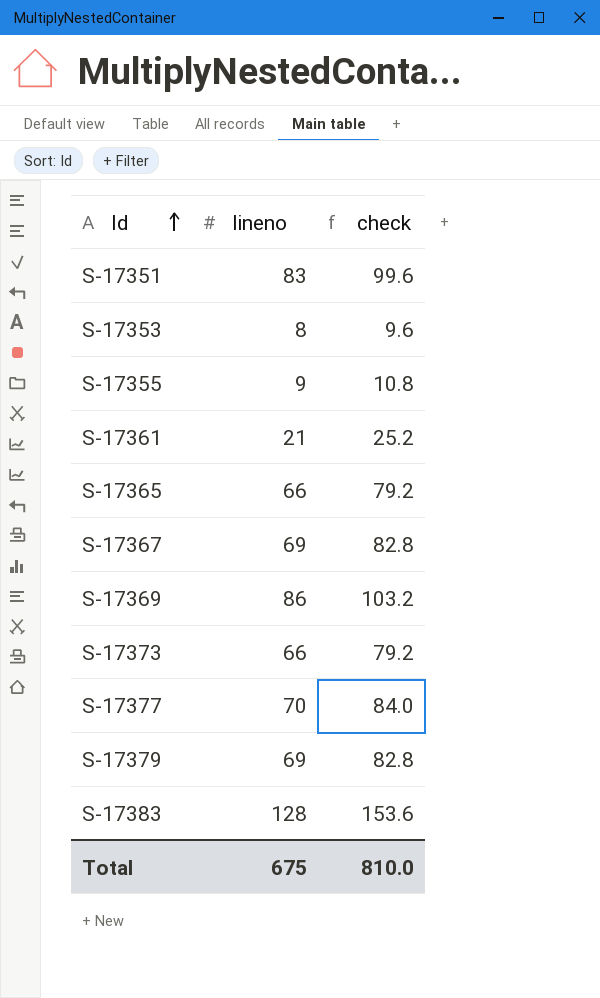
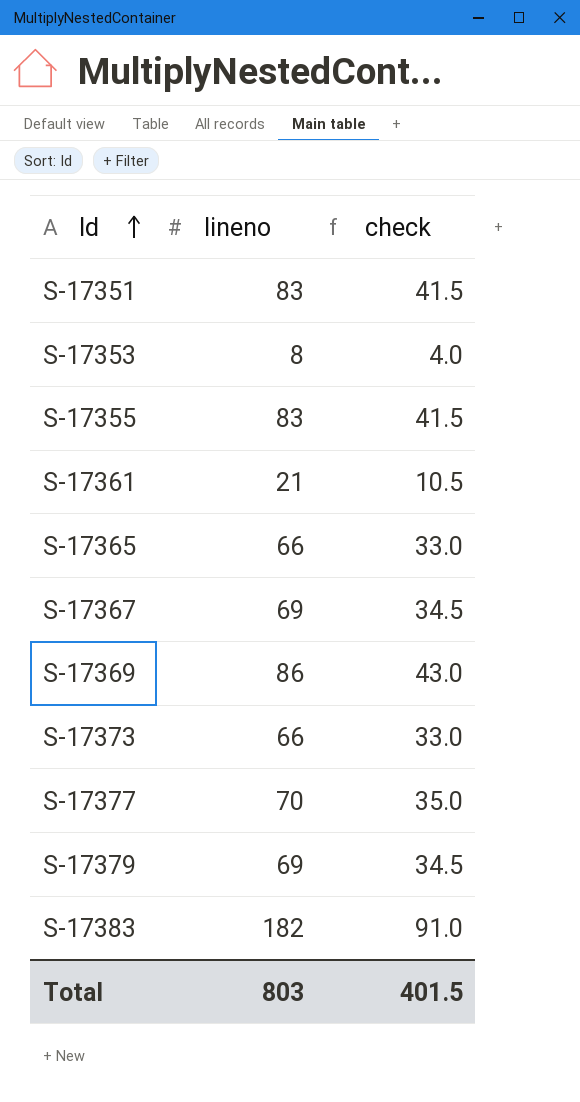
column check | formula: [lineno] * 1.2 -> [lineno] * 0.5
S-17355 | lineno: 9 -> 83
S-17383 | lineno: 128 -> 182
Total | lineno: 675 -> 803
Total | check: 810.0 -> 401.5

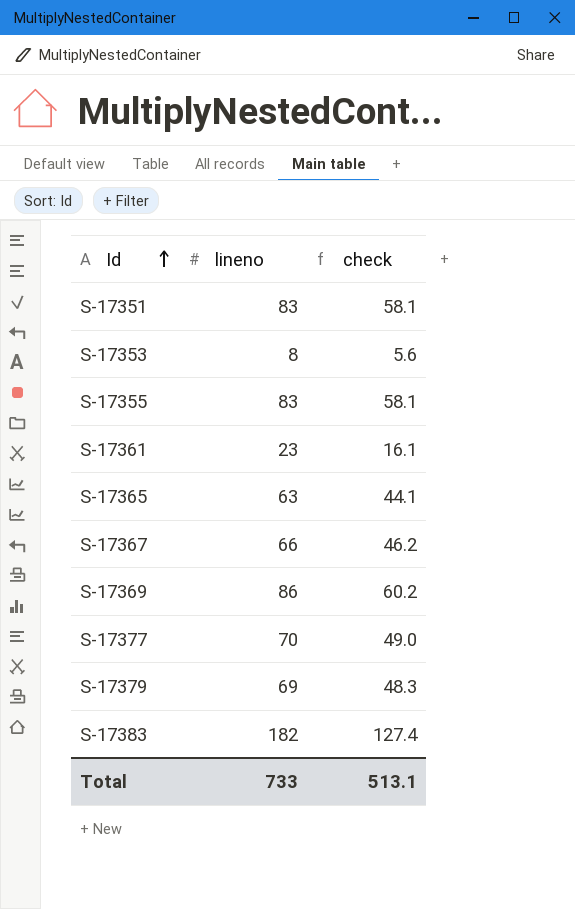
column check | formula: [lineno] * 0.5 -> [lineno] * 0.7
row S-17373: 66 | 33.0 -> none
S-17361 | lineno: 21 -> 23
S-17365 | lineno: 66 -> 63
S-17367 | lineno: 69 -> 66
Total | lineno: 803 -> 733
Total | check: 401.5 -> 513.1

